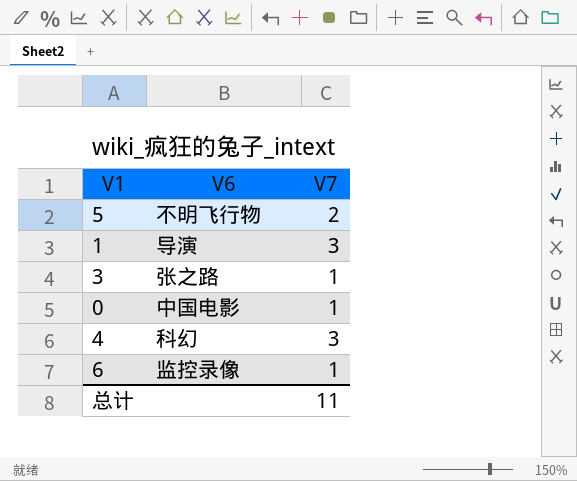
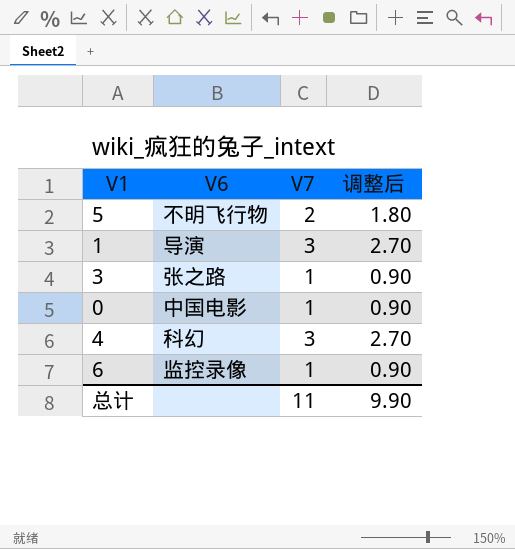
column 调整后 | formula: none -> [V7] * 0.9

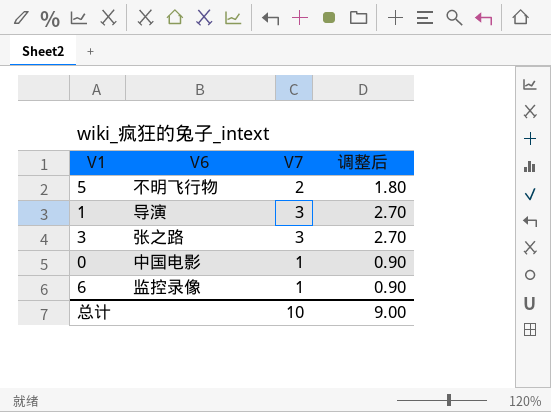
row 4: 科幻 | 3 | 2.70 -> none
3 | V7: 1 -> 3
3 | 调整后: 0.90 -> 2.70
总计 | V7: 11 -> 10
总计 | 调整后: 9.90 -> 9.00

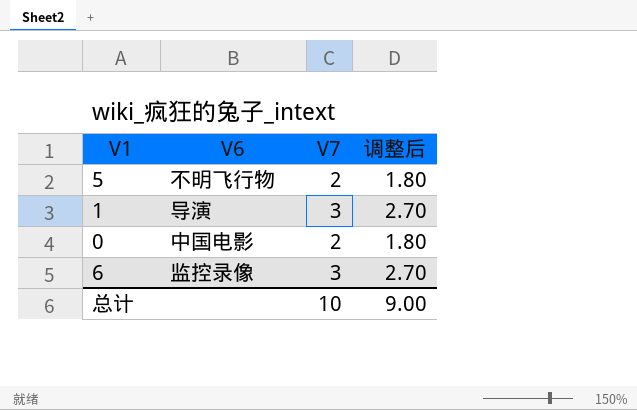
row 3: 张之路 | 3 | 2.70 -> none
0 | V7: 1 -> 2
0 | 调整后: 0.90 -> 1.80
6 | V7: 1 -> 3
6 | 调整后: 0.90 -> 2.70

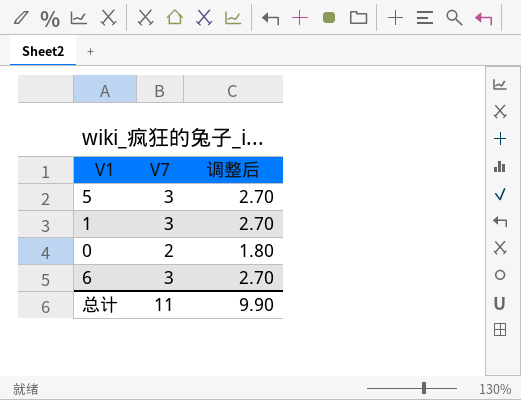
column V6 | position: 2 -> none
5 | V7: 2 -> 3
5 | 调整后: 1.80 -> 2.70
总计 | V7: 10 -> 11
总计 | 调整后: 9.00 -> 9.90

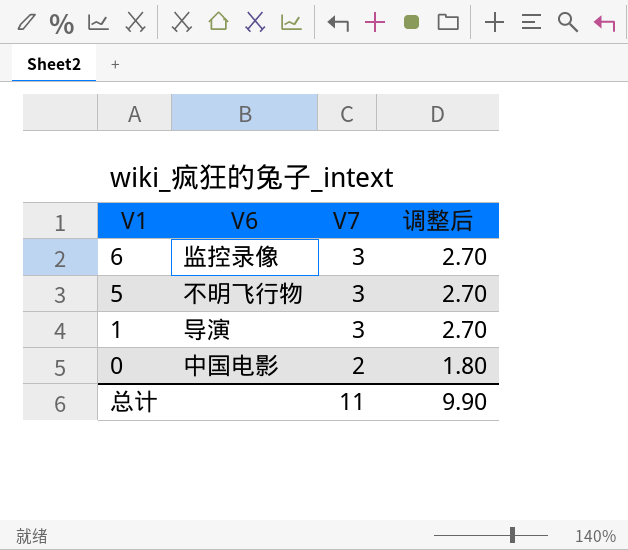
row order: none -> V1 descending
column V6 | position: none -> 2

